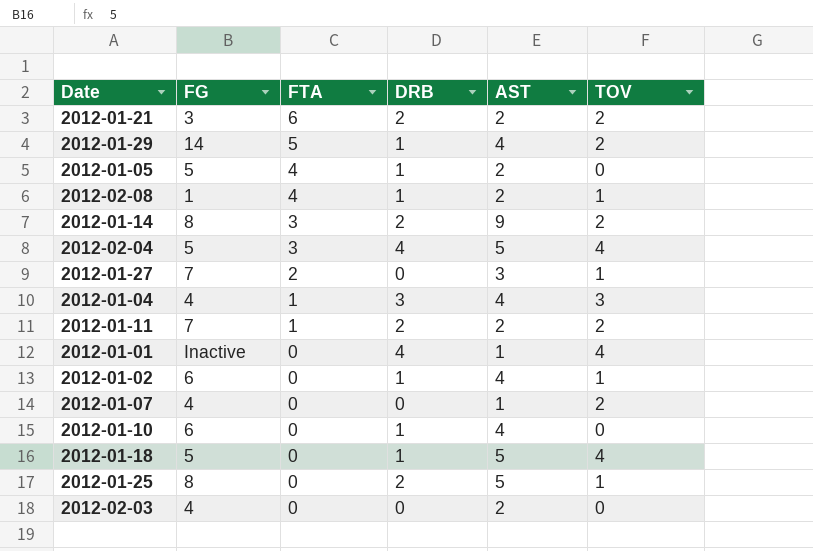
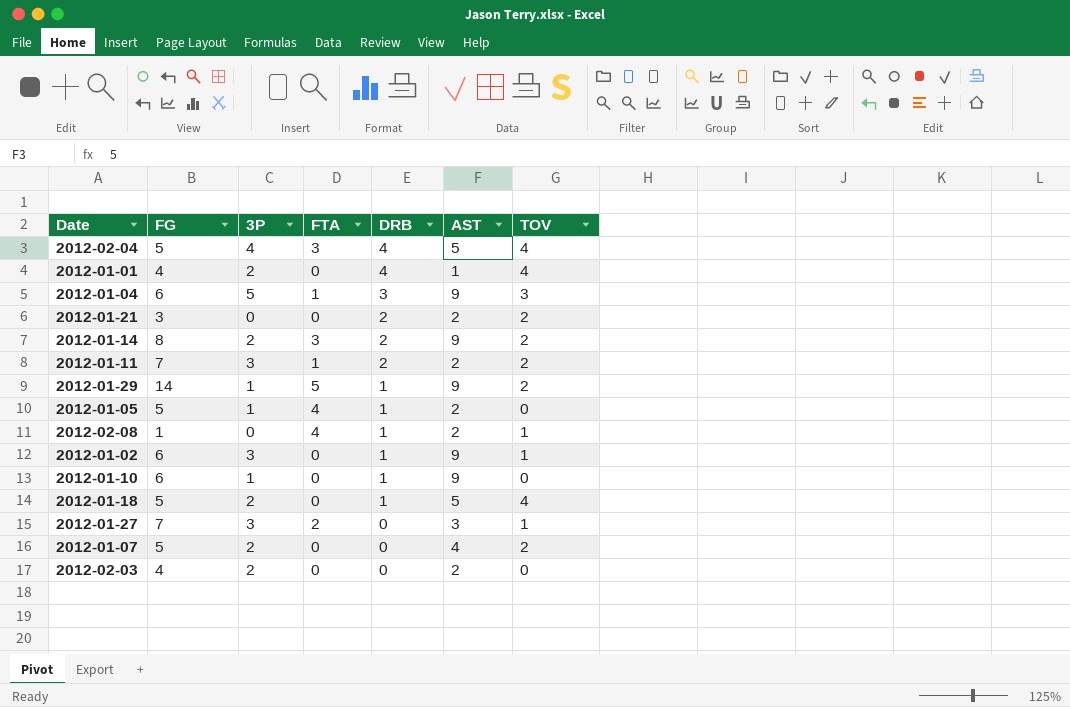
row order: FTA descending -> DRB descending
column 3P | position: none -> 3
row 2012-01-25: 8 | 0 | 2 | 5 | 1 -> none
2012-01-01 | FG: Inactive -> 4
2012-01-04 | FG: 4 -> 6
2012-01-04 | AST: 4 -> 9
2012-01-21 | FTA: 6 -> 0
2012-01-29 | AST: 4 -> 9
2012-01-02 | AST: 4 -> 9
2012-01-10 | AST: 4 -> 9
2012-01-07 | FG: 4 -> 5
2012-01-07 | AST: 1 -> 4

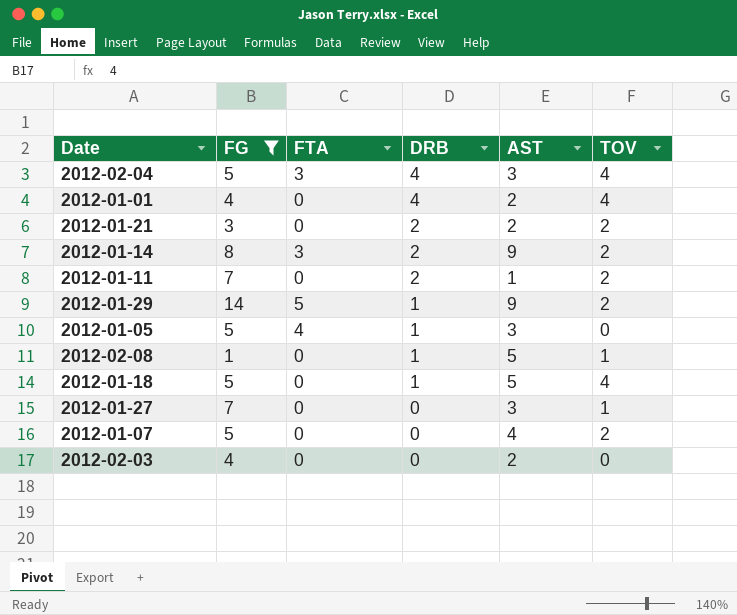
filter: none -> FG != 6
column 3P | position: 3 -> none
2012-02-04 | AST: 5 -> 3
2012-01-01 | AST: 1 -> 2
2012-01-11 | FTA: 1 -> 0
2012-01-11 | AST: 2 -> 1
2012-01-05 | AST: 2 -> 3
2012-02-08 | FTA: 4 -> 0
2012-02-08 | AST: 2 -> 5
2012-01-27 | FTA: 2 -> 0

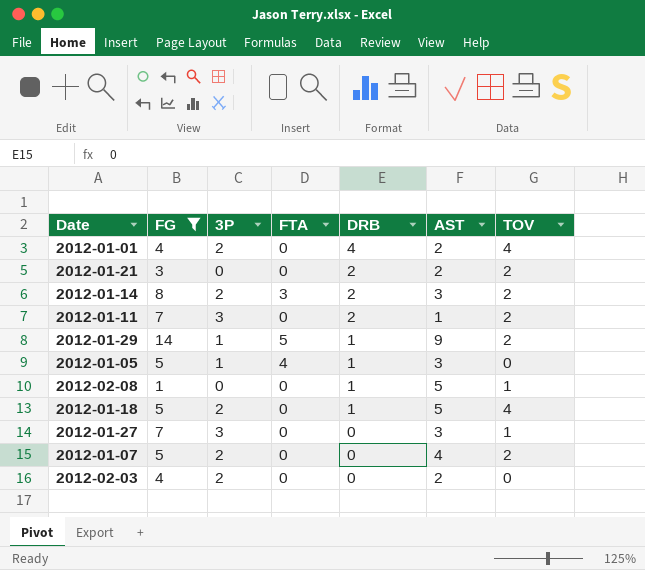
column 3P | position: none -> 3
row 2012-02-04: 5 | 3 | 4 | 3 | 4 -> none
2012-01-14 | AST: 9 -> 3

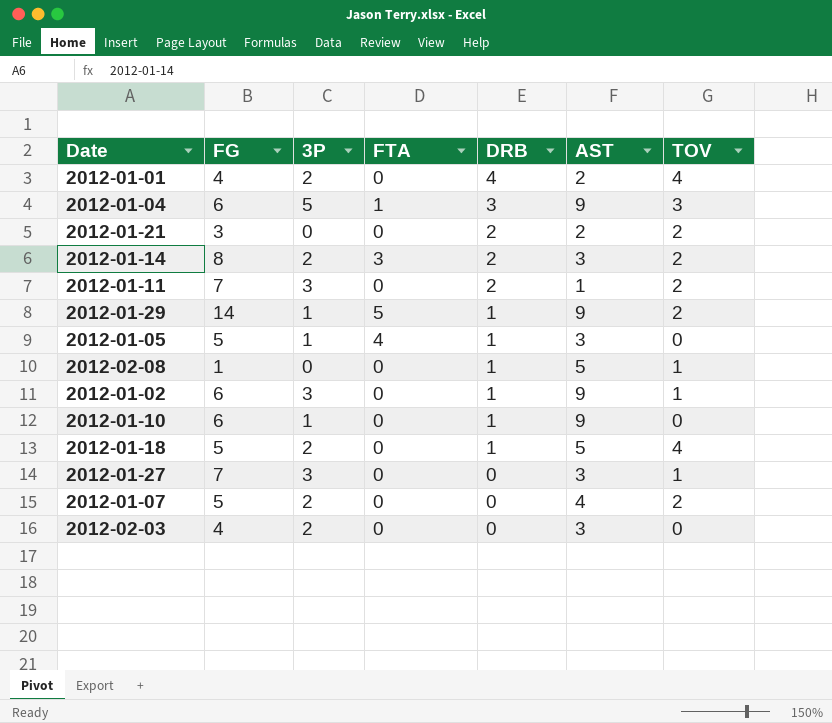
filter: FG != 6 -> none
2012-02-03 | AST: 2 -> 3

